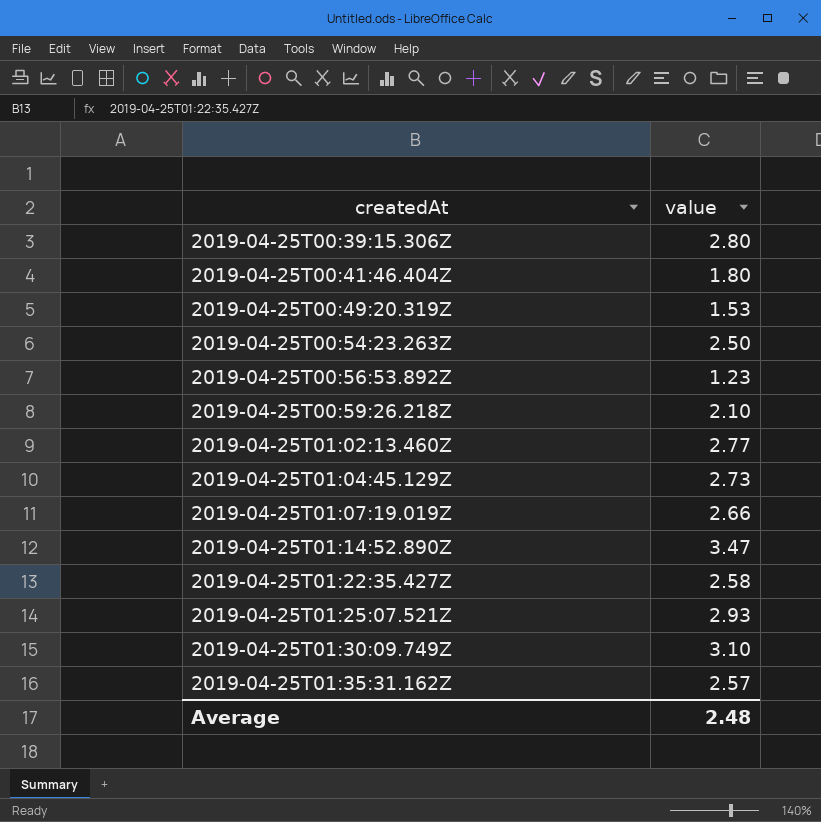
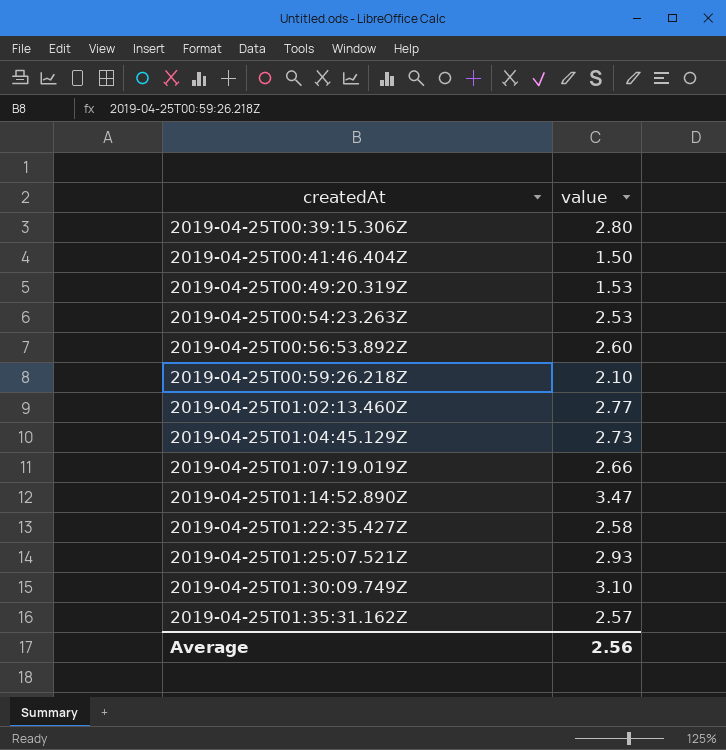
2019-04-25T00:41:46.404Z | value: 1.80 -> 1.50
2019-04-25T00:54:23.263Z | value: 2.50 -> 2.53
2019-04-25T00:56:53.892Z | value: 1.23 -> 2.60
Average | value: 2.48 -> 2.56

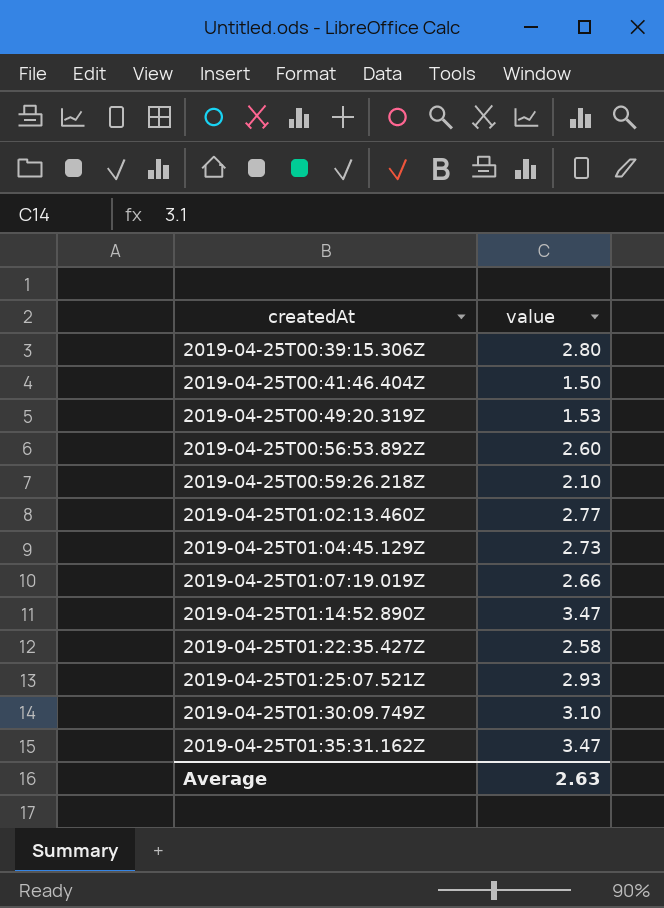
row 2019-04-25T00:54:23.263Z: 2.53 -> none
2019-04-25T01:35:31.162Z | value: 2.57 -> 3.47
Average | value: 2.56 -> 2.63

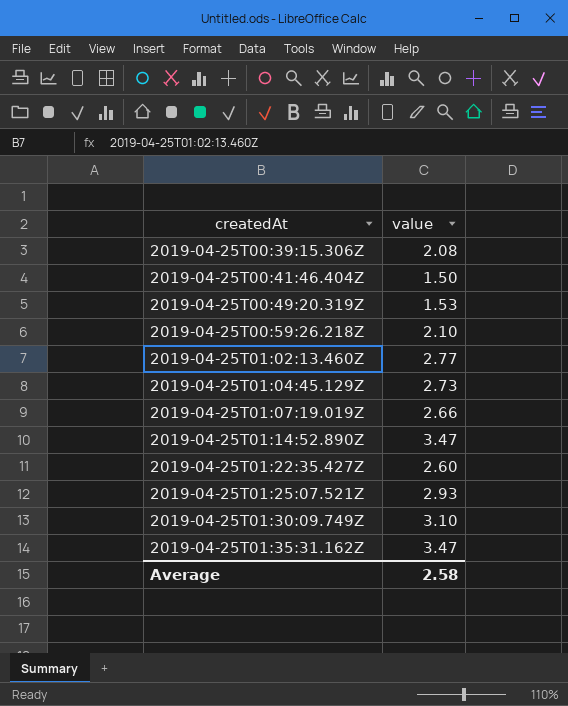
row 2019-04-25T00:56:53.892Z: 2.60 -> none
2019-04-25T00:39:15.306Z | value: 2.80 -> 2.08
2019-04-25T01:22:35.427Z | value: 2.58 -> 2.60
Average | value: 2.63 -> 2.58

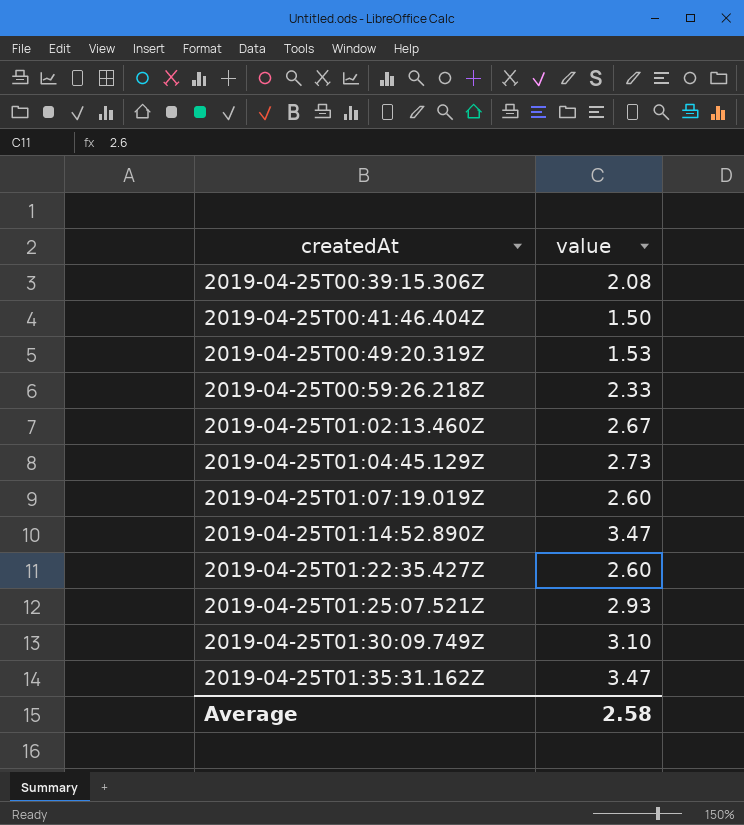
2019-04-25T00:59:26.218Z | value: 2.10 -> 2.33
2019-04-25T01:02:13.460Z | value: 2.77 -> 2.67
2019-04-25T01:07:19.019Z | value: 2.66 -> 2.60

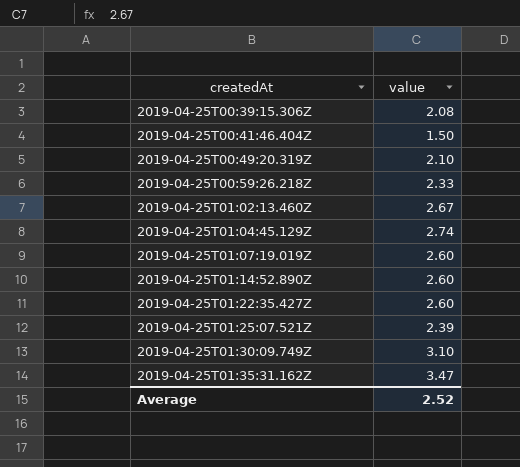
2019-04-25T00:49:20.319Z | value: 1.53 -> 2.10
2019-04-25T01:04:45.129Z | value: 2.73 -> 2.74
2019-04-25T01:14:52.890Z | value: 3.47 -> 2.60
2019-04-25T01:25:07.521Z | value: 2.93 -> 2.39
Average | value: 2.58 -> 2.52

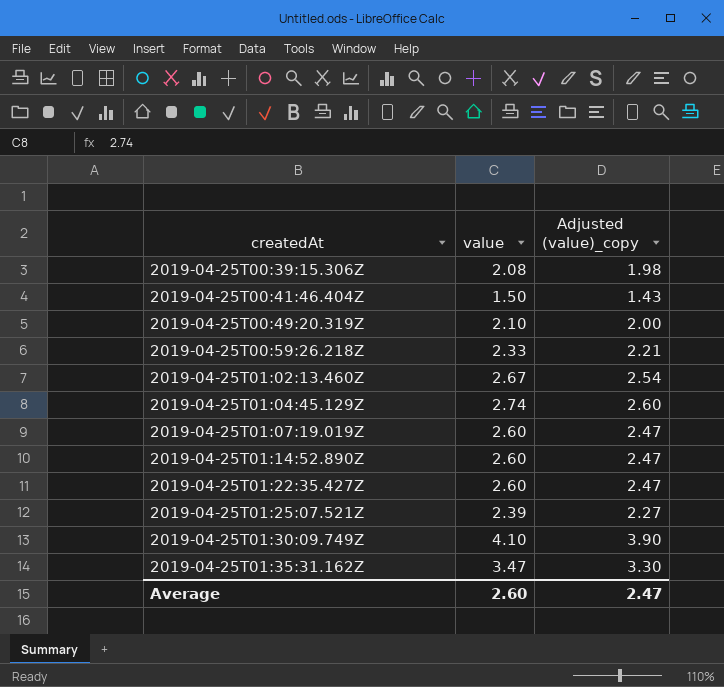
column Adjusted (value)_copy | formula: none -> [value] * 0.95
2019-04-25T01:30:09.749Z | value: 3.10 -> 4.10
Average | value: 2.52 -> 2.60

